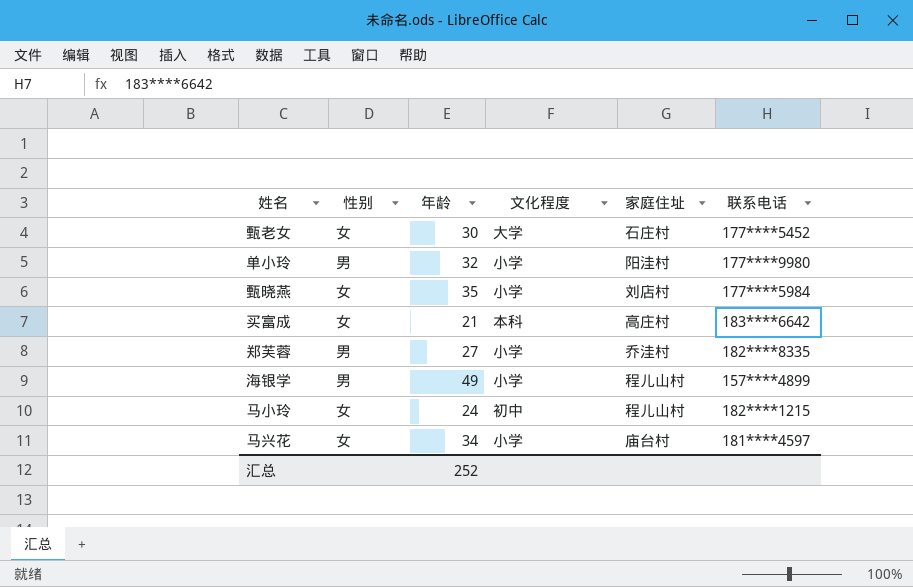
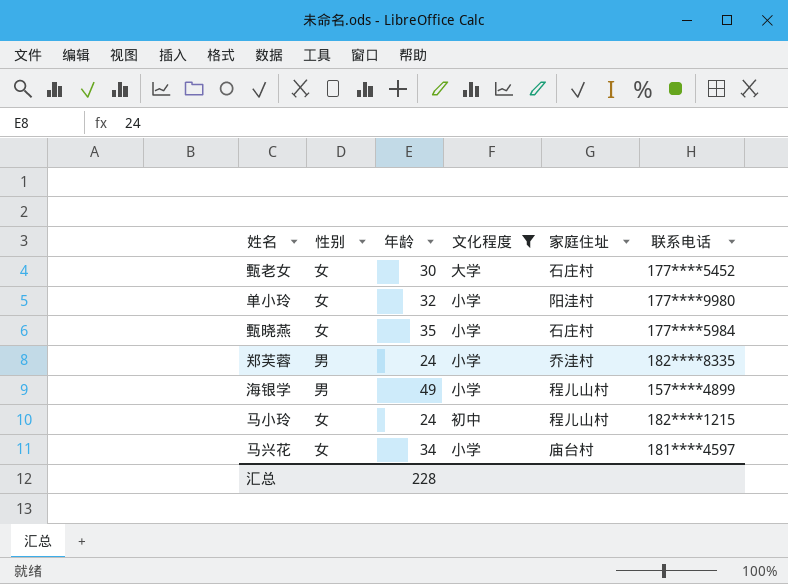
filter: none -> 文化程度 != 本科
单小玲 | 性别: 男 -> 女
甄晓燕 | 家庭住址: 刘店村 -> 石庄村
郑芙蓉 | 年龄: 27 -> 24
汇总 | 年龄: 252 -> 228

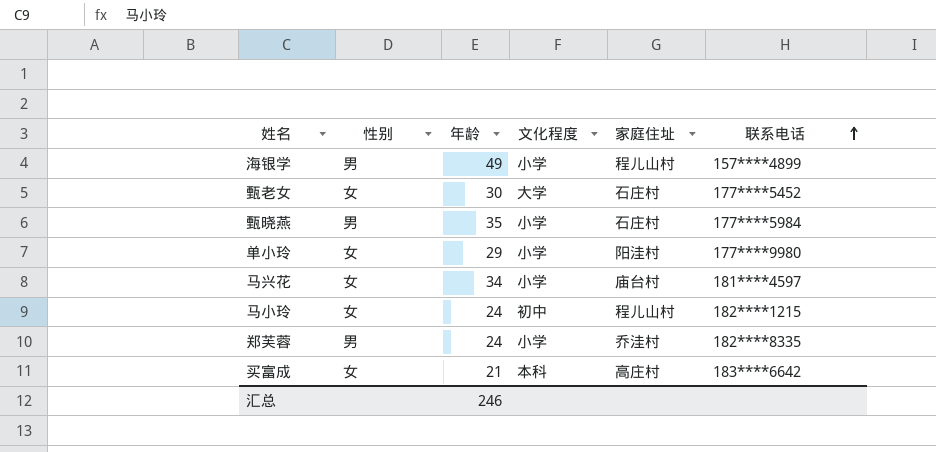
filter: 文化程度 != 本科 -> none
row order: none -> 联系电话 ascending
甄晓燕 | 性别: 女 -> 男
单小玲 | 年龄: 32 -> 29
汇总 | 年龄: 228 -> 246

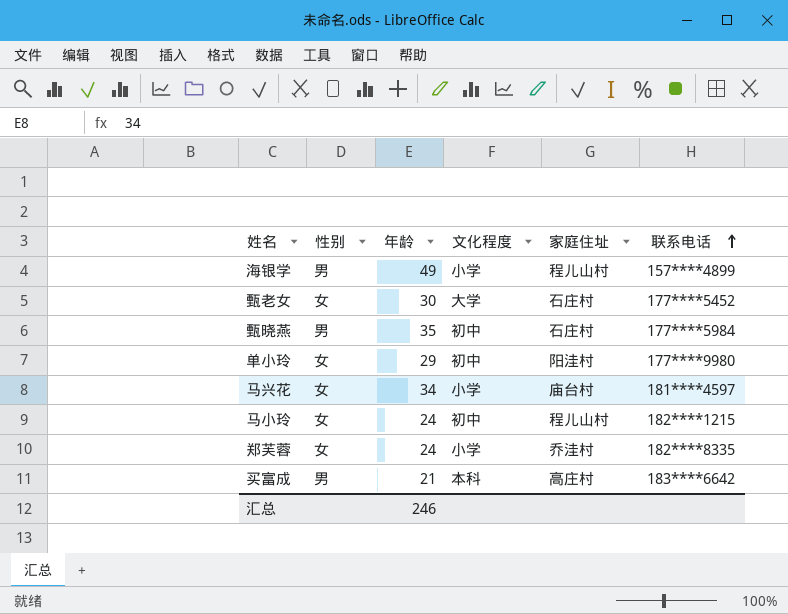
甄晓燕 | 文化程度: 小学 -> 初中
单小玲 | 文化程度: 小学 -> 初中
郑芙蓉 | 性别: 男 -> 女
买富成 | 性别: 女 -> 男

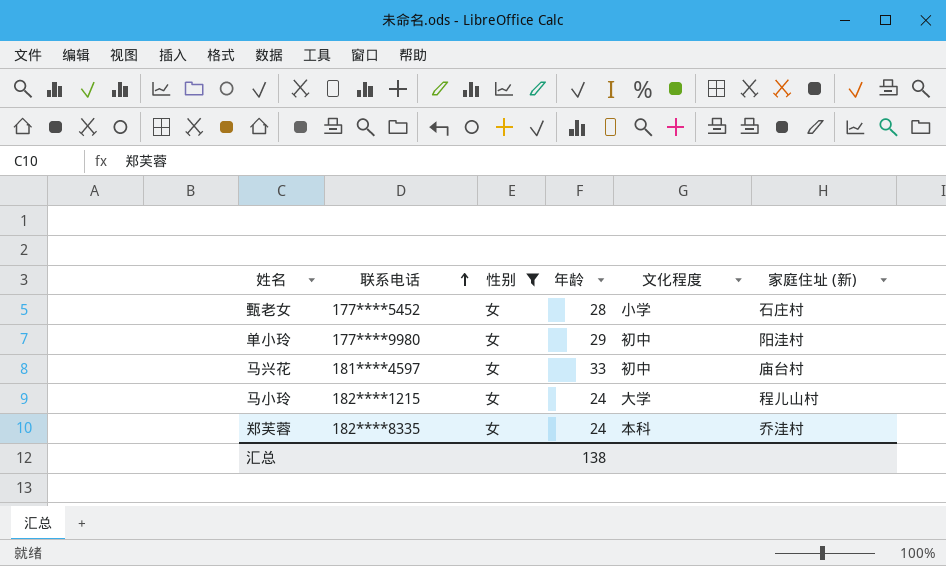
filter: none -> 性别 = 女
column 联系电话 | position: 6 -> 2
column name: 家庭住址 -> 家庭住址 (新)
甄老女 | 年龄: 30 -> 28
甄老女 | 文化程度: 大学 -> 小学
马兴花 | 年龄: 34 -> 33
马兴花 | 文化程度: 小学 -> 初中
马小玲 | 文化程度: 初中 -> 大学
郑芙蓉 | 文化程度: 小学 -> 本科
汇总 | 年龄: 246 -> 138

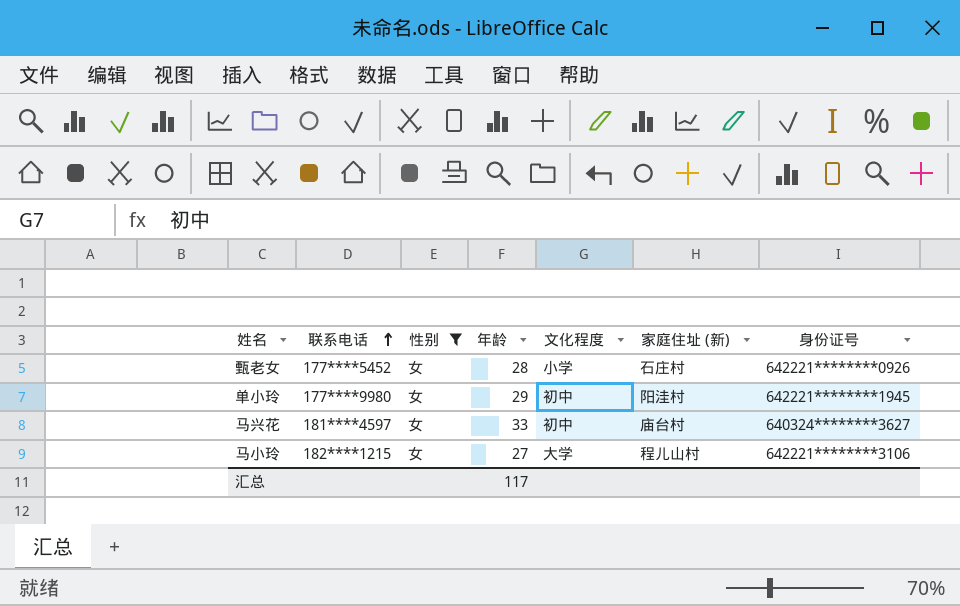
column 身份证号 | position: none -> 7
row 郑芙蓉: 182****8335 | 女 | 24 | 本科 | 乔洼村 -> none
马小玲 | 年龄: 24 -> 27
汇总 | 年龄: 138 -> 117

